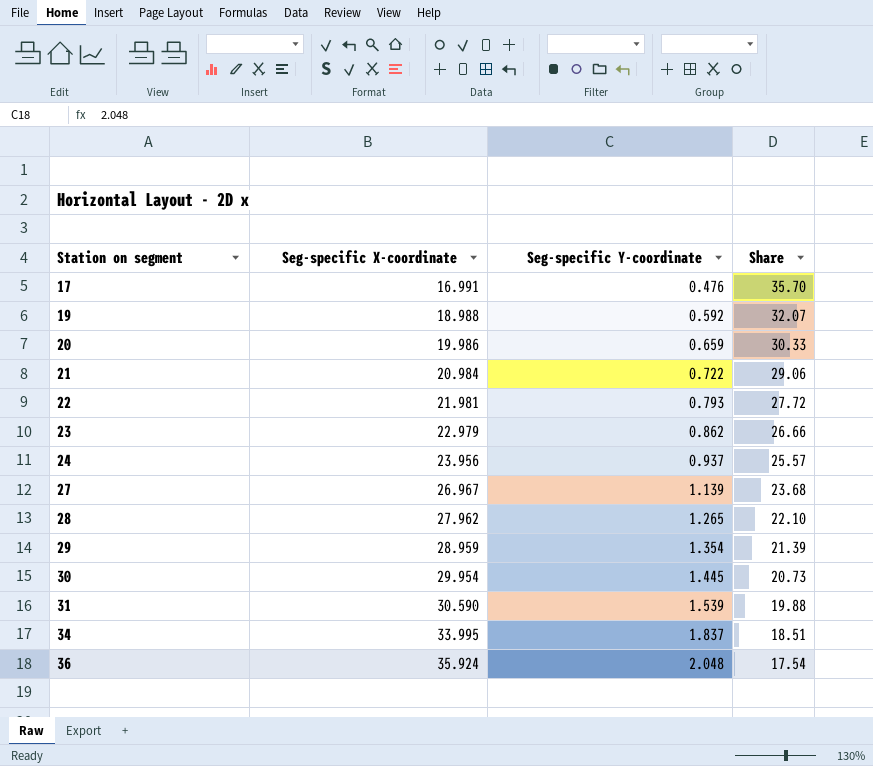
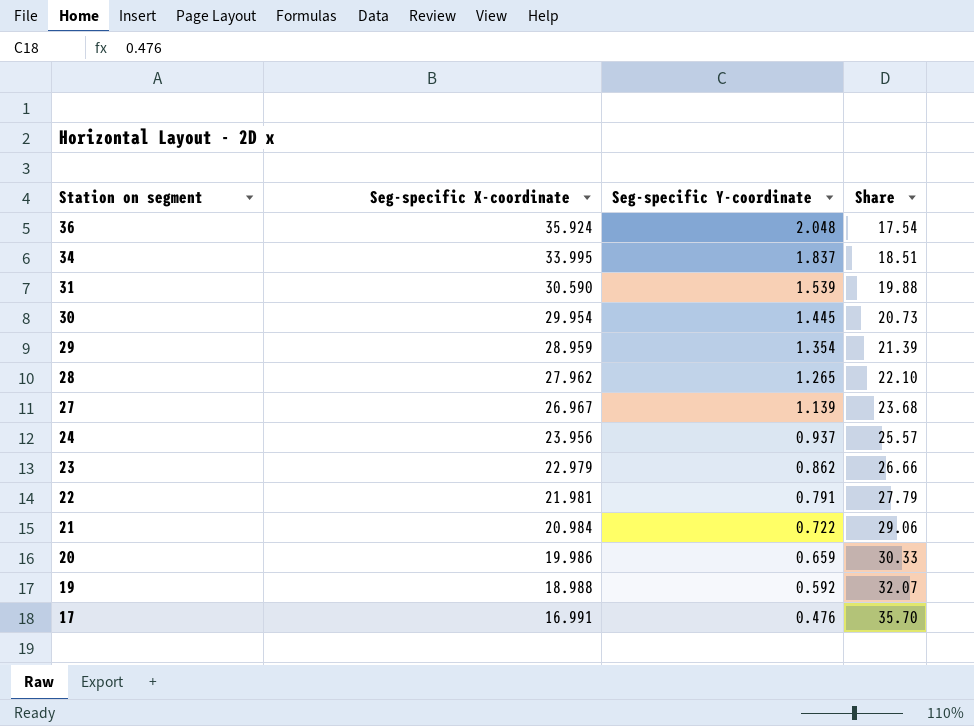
row order: Station on segment ascending -> Station on segment descending
22 | Seg-specific Y-coordinate: 0.793 -> 0.791
22 | Share: 27.72 -> 27.79

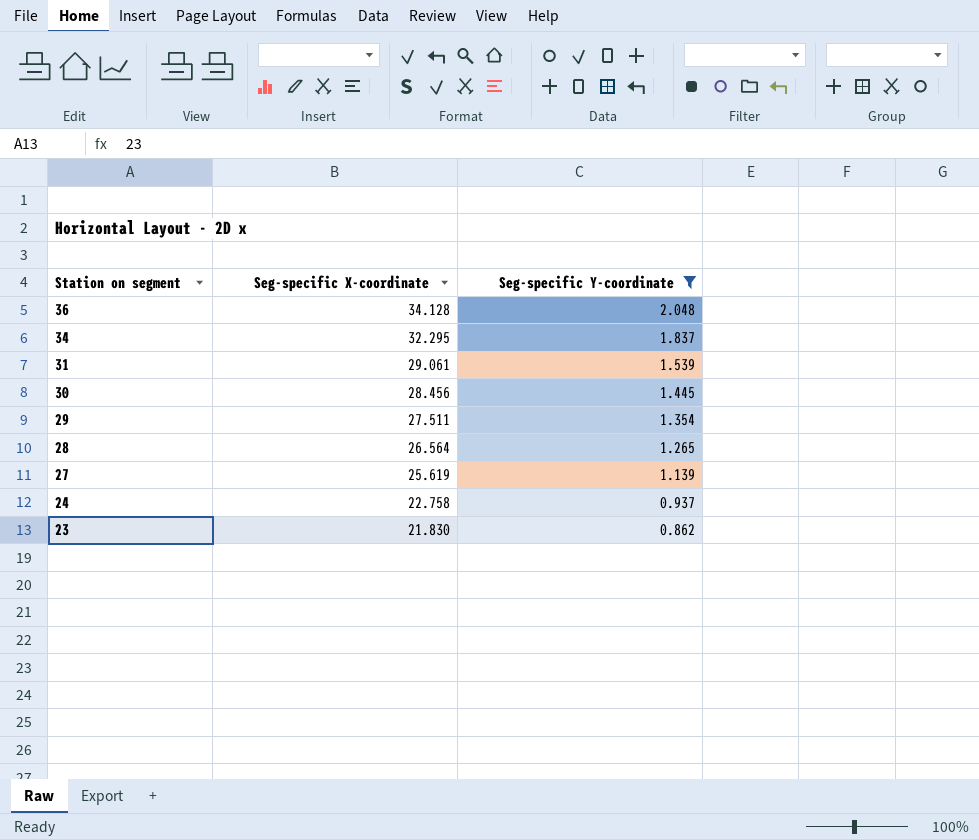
filter: none -> Seg-specific Y-coordinate >= 0.862
column Share | formula: [Seg-specific X-coordinate] / [Seg-specific Y-coordinate] -> none
36 | Seg-specific X-coordinate: 35.924 -> 34.128
34 | Seg-specific X-coordinate: 33.995 -> 32.295
31 | Seg-specific X-coordinate: 30.590 -> 29.061
30 | Seg-specific X-coordinate: 29.954 -> 28.456
29 | Seg-specific X-coordinate: 28.959 -> 27.511
28 | Seg-specific X-coordinate: 27.962 -> 26.564
27 | Seg-specific X-coordinate: 26.967 -> 25.619
24 | Seg-specific X-coordinate: 23.956 -> 22.758
23 | Seg-specific X-coordinate: 22.979 -> 21.830

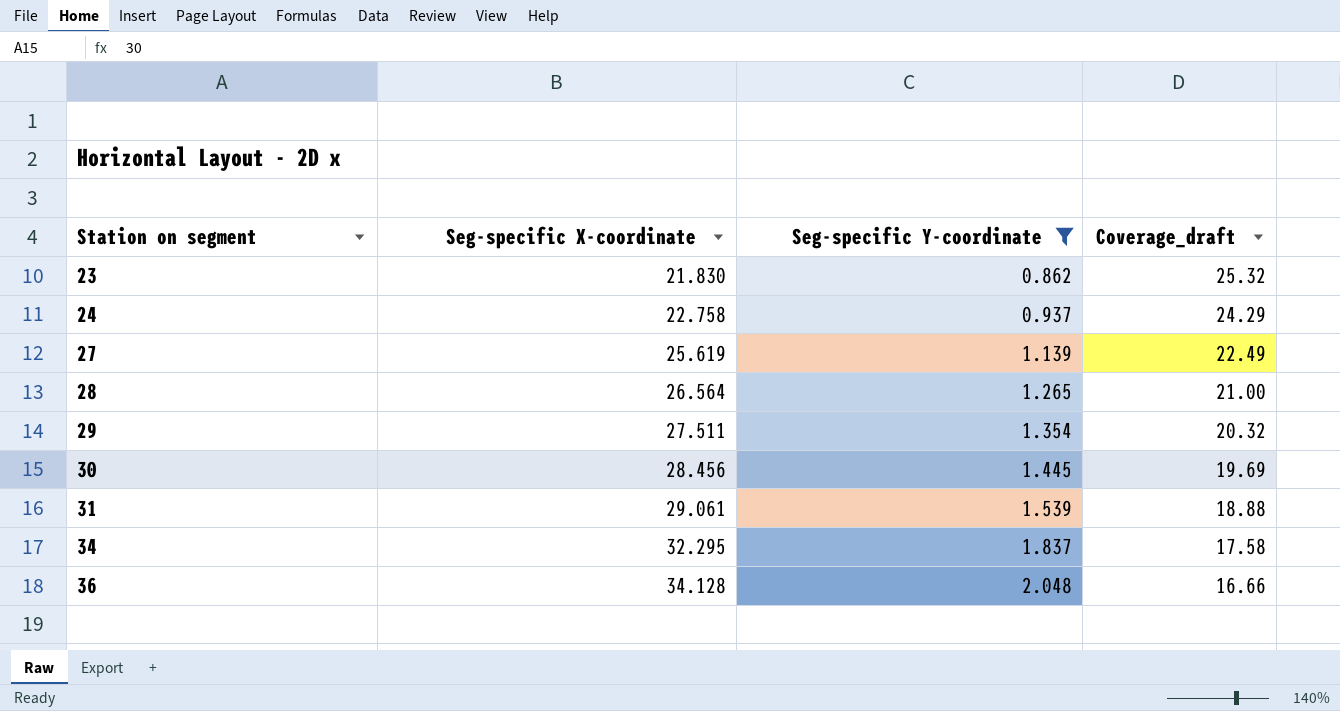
row order: Station on segment descending -> Station on segment ascending
column Coverage_draft | formula: none -> [Seg-specific X-coordinate] / [Seg-specific Y-coordinate]

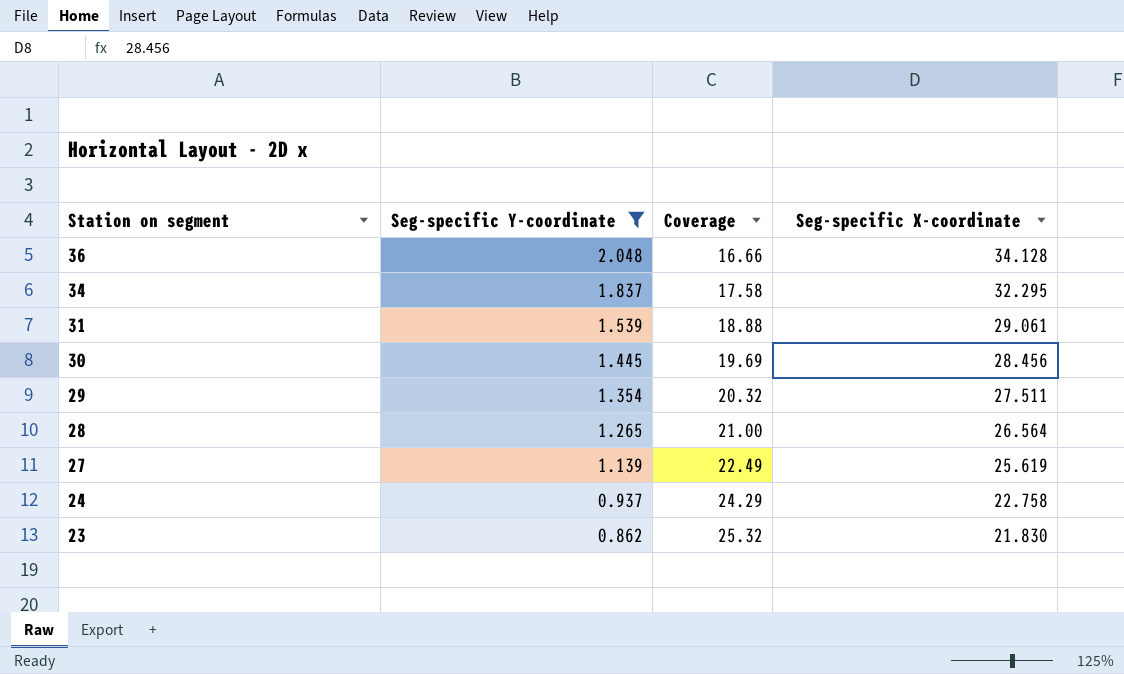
row order: Station on segment ascending -> Station on segment descending
column name: Coverage_draft -> Coverage
column Seg-specific X-coordinate | position: 2 -> 4

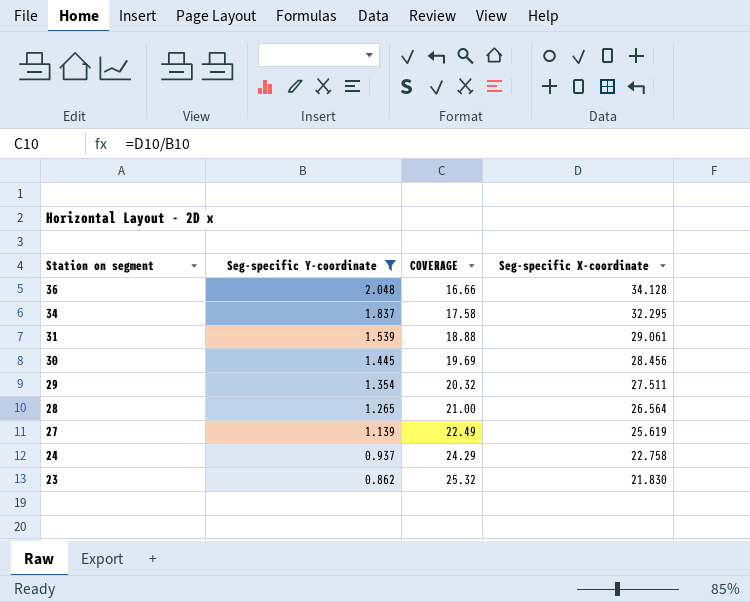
column name: Coverage -> COVERAGE

